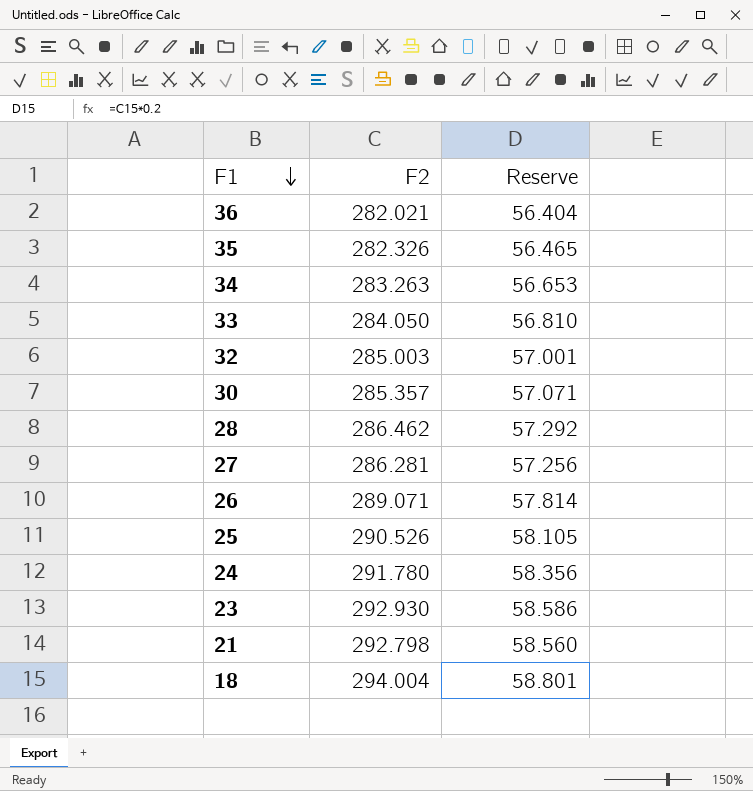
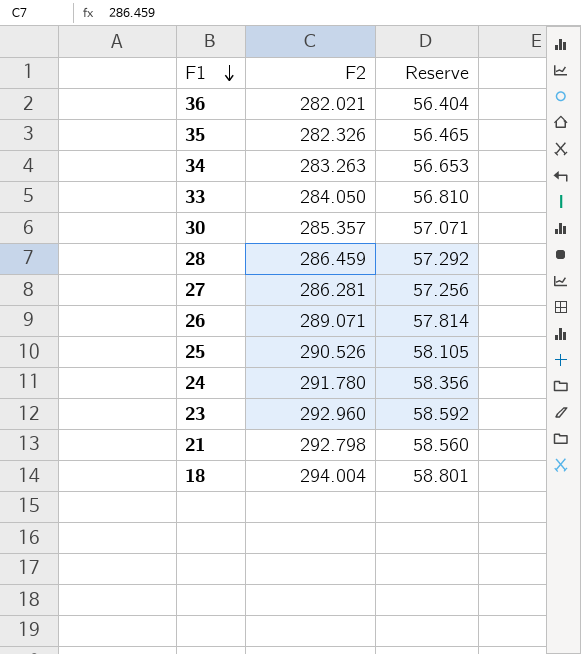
row 32: 285.003 | 57.001 -> none
28 | F2: 286.462 -> 286.459
23 | F2: 292.930 -> 292.960
23 | Reserve: 58.586 -> 58.592

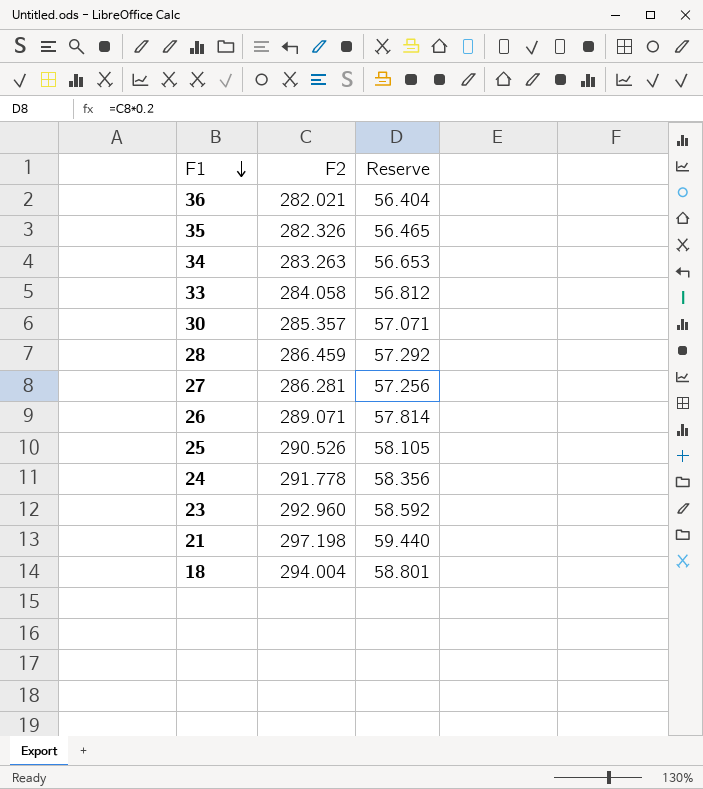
33 | F2: 284.050 -> 284.058
33 | Reserve: 56.810 -> 56.812
24 | F2: 291.780 -> 291.778
21 | F2: 292.798 -> 297.198
21 | Reserve: 58.560 -> 59.440

